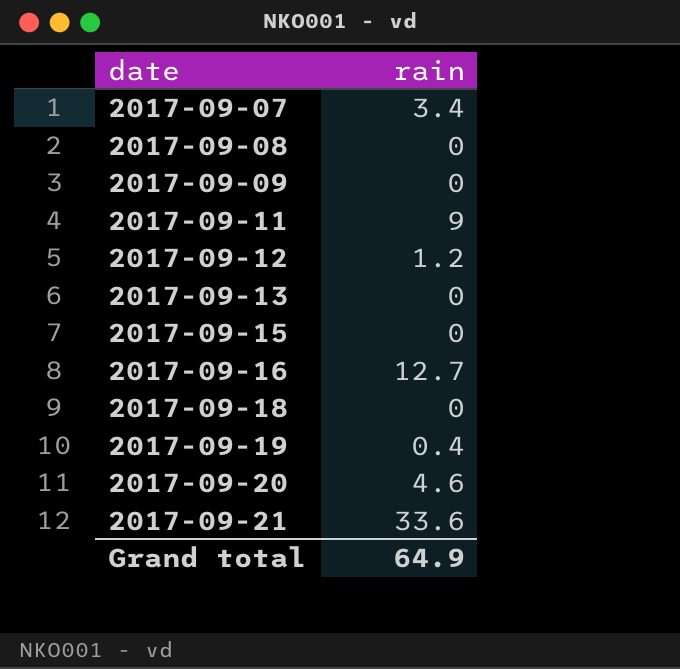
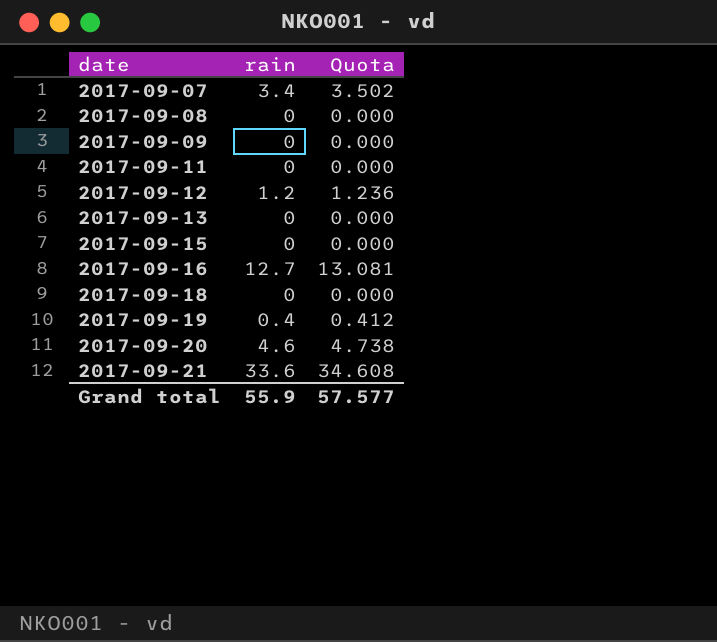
column Quota | formula: none -> [rain] * 1.03
2017-09-11 | rain: 9 -> 0
Grand total | rain: 64.9 -> 55.9

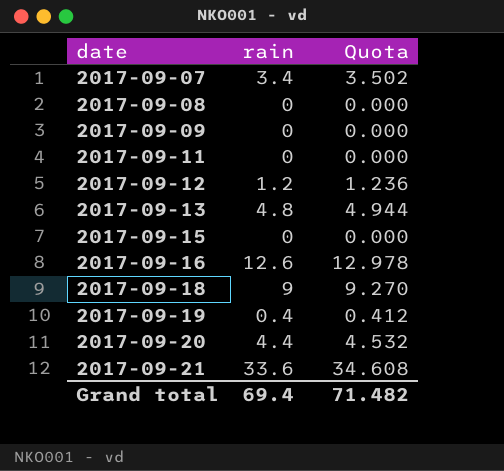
2017-09-13 | rain: 0 -> 4.8
2017-09-13 | Quota: 0.000 -> 4.944
2017-09-16 | rain: 12.7 -> 12.6
2017-09-16 | Quota: 13.081 -> 12.978
2017-09-18 | rain: 0 -> 9
2017-09-18 | Quota: 0.000 -> 9.270
2017-09-20 | rain: 4.6 -> 4.4
2017-09-20 | Quota: 4.738 -> 4.532
Grand total | rain: 55.9 -> 69.4
Grand total | Quota: 57.577 -> 71.482

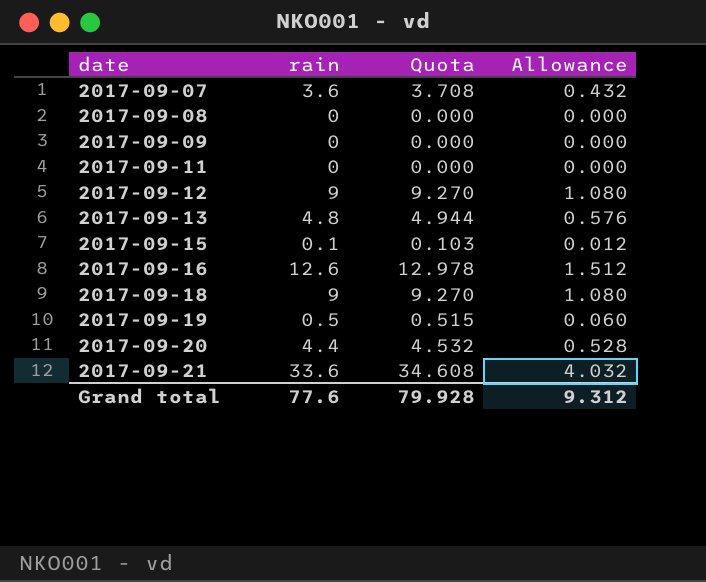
column Allowance | formula: none -> [rain] * 0.12
2017-09-07 | rain: 3.4 -> 3.6
2017-09-07 | Quota: 3.502 -> 3.708
2017-09-12 | rain: 1.2 -> 9
2017-09-12 | Quota: 1.236 -> 9.270
2017-09-15 | rain: 0 -> 0.1
2017-09-15 | Quota: 0.000 -> 0.103
2017-09-19 | rain: 0.4 -> 0.5
2017-09-19 | Quota: 0.412 -> 0.515
Grand total | rain: 69.4 -> 77.6
Grand total | Quota: 71.482 -> 79.928

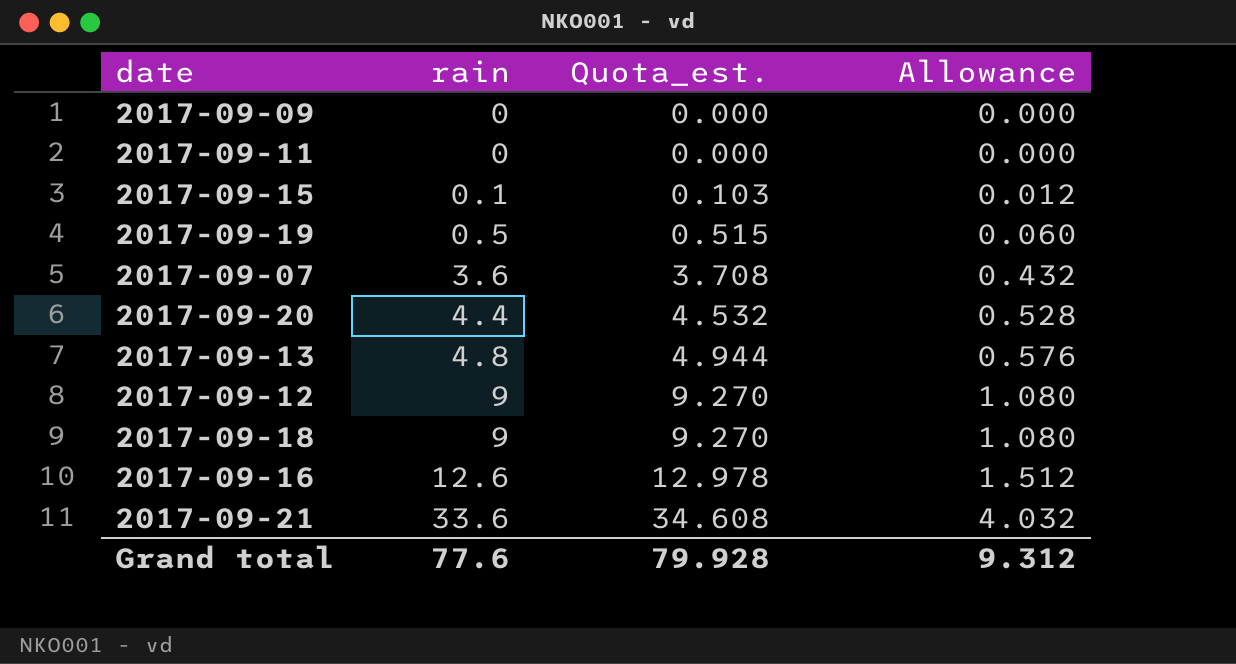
row order: date ascending -> rain ascending
column name: Quota -> Quota_est.
row 2017-09-08: 0 | 0.000 | 0.000 -> none

